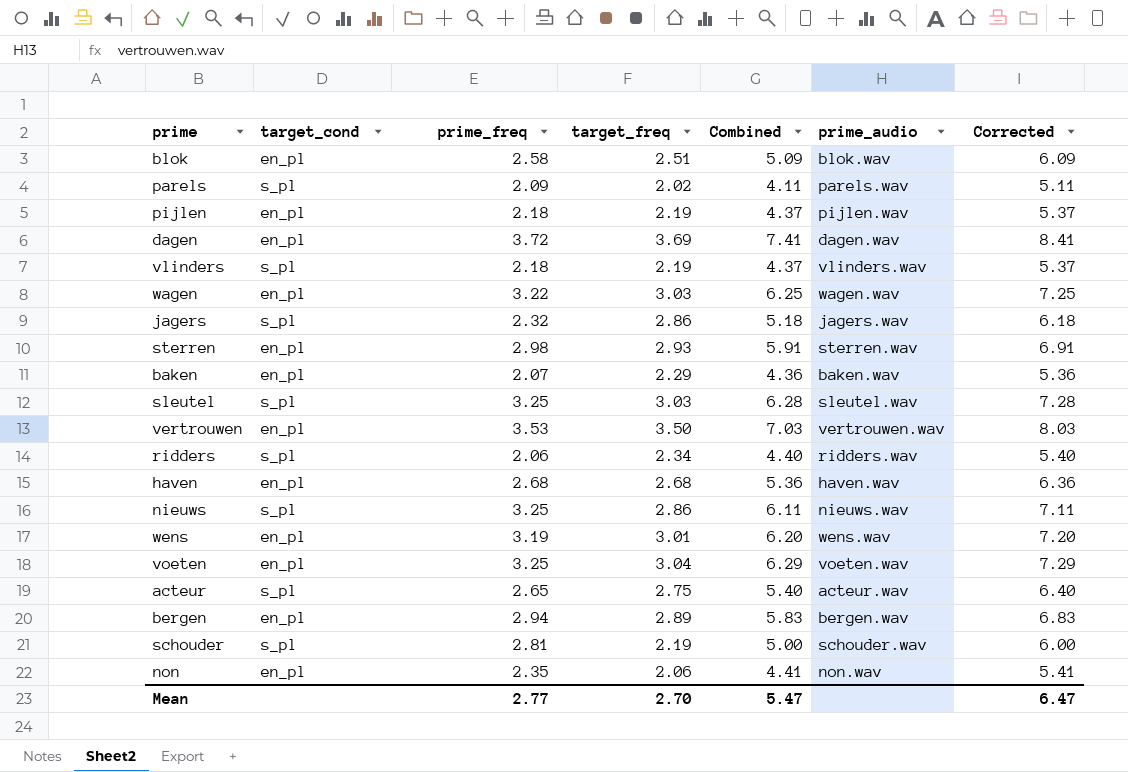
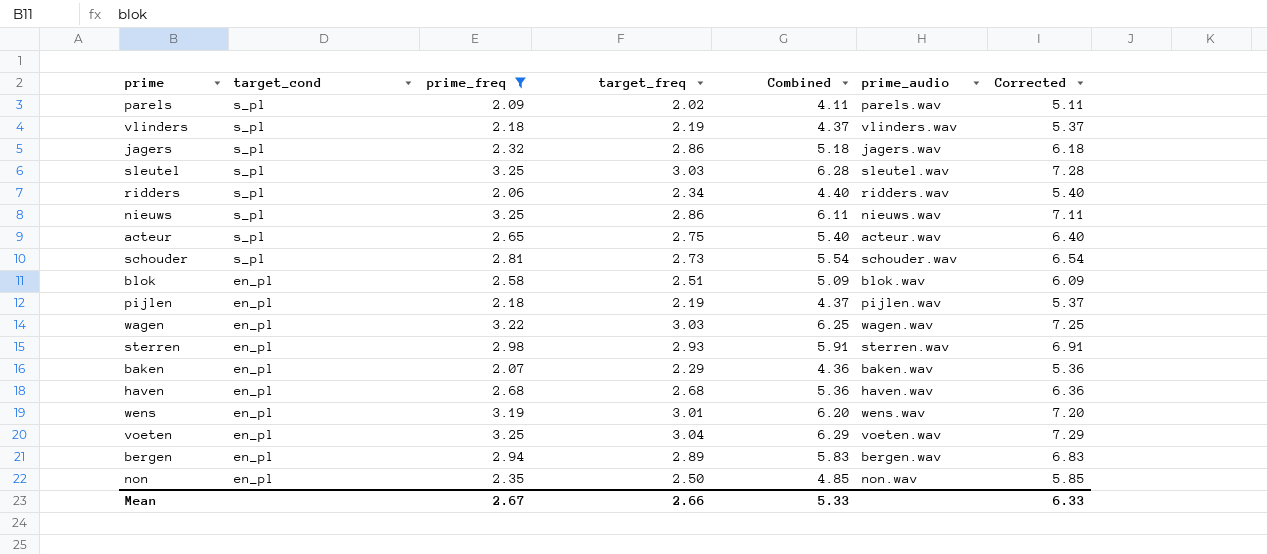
filter: none -> prime_freq <= 3.25
row order: none -> target_cond descending
schouder | target_freq: 2.19 -> 2.73
schouder | Combined: 5.00 -> 5.54
schouder | Corrected: 6.00 -> 6.54
non | target_freq: 2.06 -> 2.50
non | Combined: 4.41 -> 4.85
non | Corrected: 5.41 -> 5.85
Mean | prime_freq: 2.77 -> 2.67
Mean | target_freq: 2.70 -> 2.66
Mean | Combined: 5.47 -> 5.33
Mean | Corrected: 6.47 -> 6.33

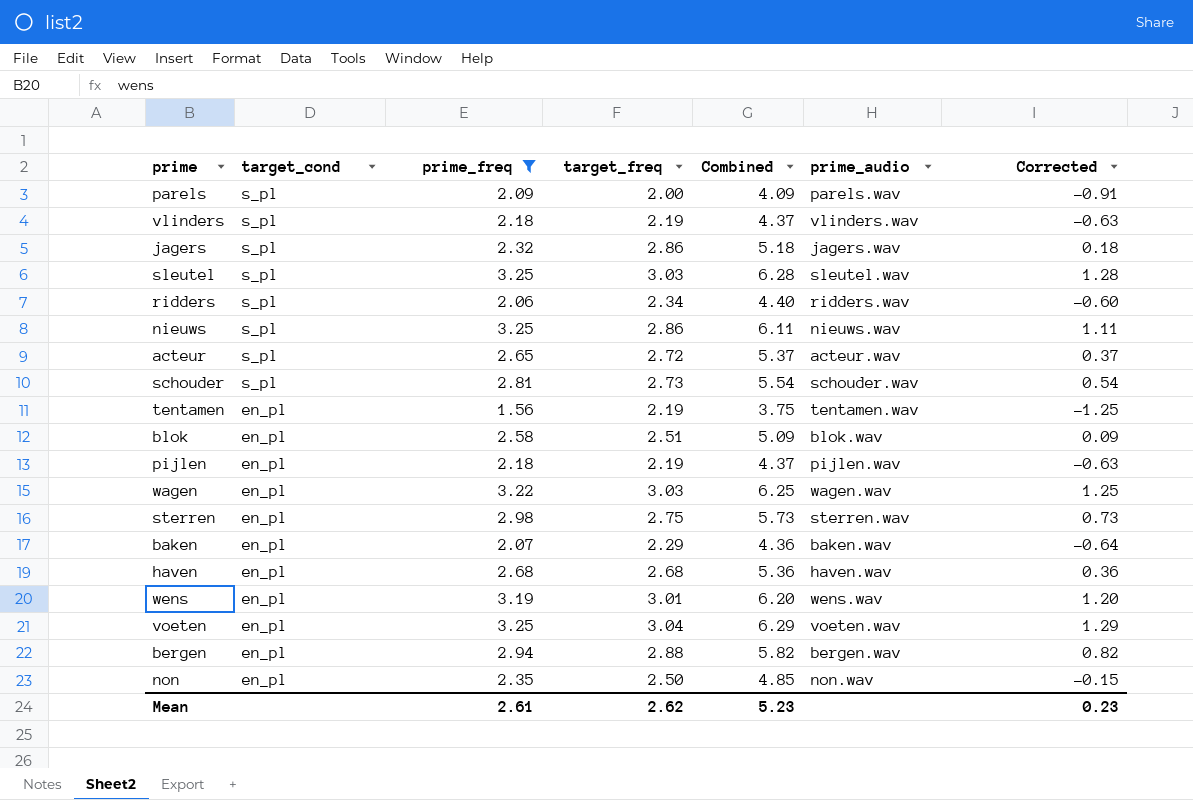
column Corrected | formula: [Combined] + 1 -> [Combined] - 5
parels | target_freq: 2.02 -> 2.00
parels | Combined: 4.11 -> 4.09
acteur | target_freq: 2.75 -> 2.72
acteur | Combined: 5.40 -> 5.37
row tentamen: none -> en_pl | 1.56 | 2.19 | 3.75 | tentamen.wav | -1.25
sterren | target_freq: 2.93 -> 2.75
sterren | Combined: 5.91 -> 5.73
bergen | target_freq: 2.89 -> 2.88
bergen | Combined: 5.83 -> 5.82
Mean | prime_freq: 2.67 -> 2.61
Mean | target_freq: 2.66 -> 2.62
Mean | Combined: 5.33 -> 5.23
Mean | Corrected: 6.33 -> 0.23

